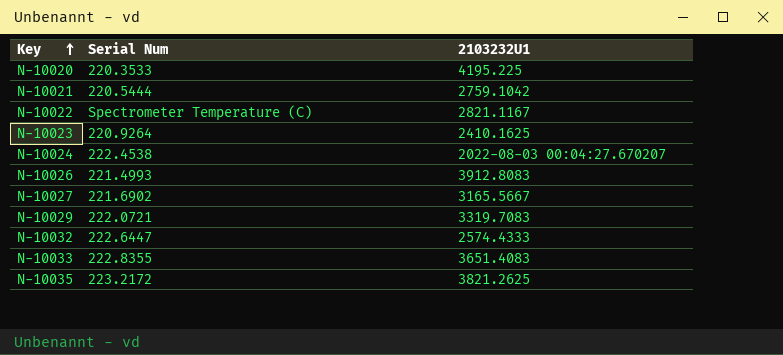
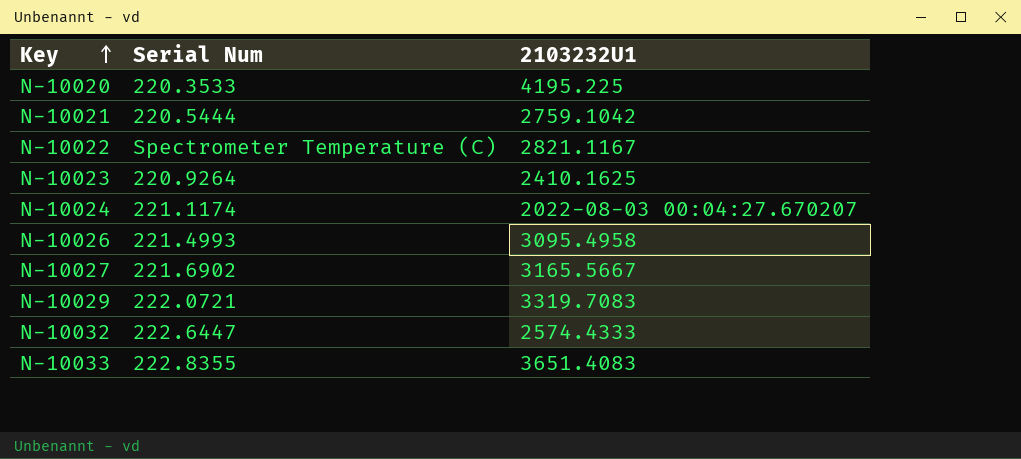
row N-10035: 223.2172 | 3821.2625 -> none
N-10024 | Serial Num: 222.4538 -> 221.1174
N-10026 | 2103232U1: 3912.8083 -> 3095.4958

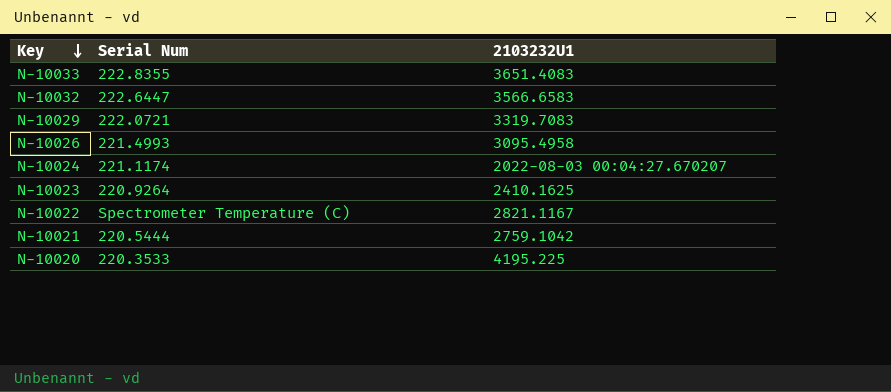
row order: Key ascending -> Key descending
row N-10027: 221.6902 | 3165.5667 -> none
N-10032 | 2103232U1: 2574.4333 -> 3566.6583

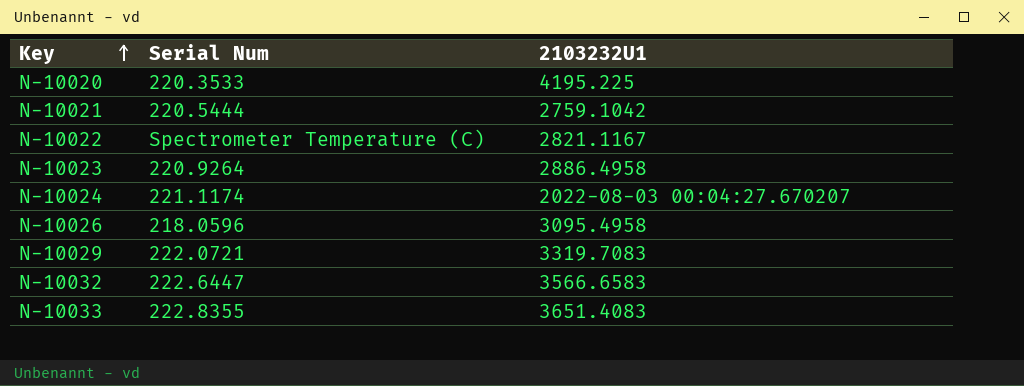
row order: Key descending -> Key ascending
N-10023 | 2103232U1: 2410.1625 -> 2886.4958
N-10026 | Serial Num: 221.4993 -> 218.0596

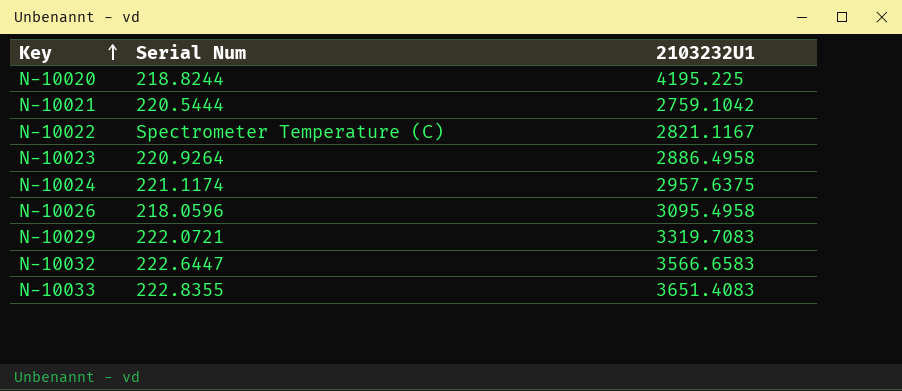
N-10020 | Serial Num: 220.3533 -> 218.8244
N-10024 | 2103232U1: 2022-08-03 00:04:27.670207 -> 2957.6375

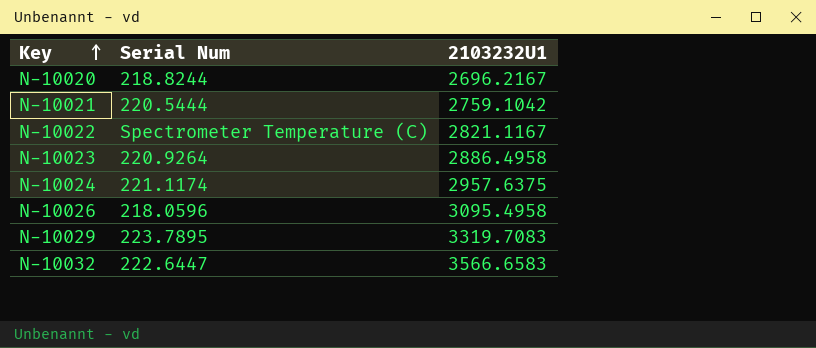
row N-10033: 222.8355 | 3651.4083 -> none
N-10020 | 2103232U1: 4195.225 -> 2696.2167
N-10029 | Serial Num: 222.0721 -> 223.7895

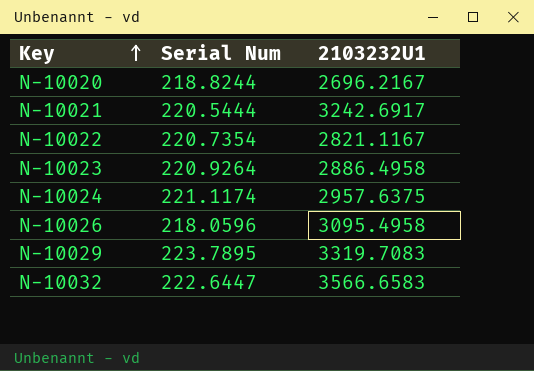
N-10021 | 2103232U1: 2759.1042 -> 3242.6917
N-10022 | Serial Num: Spectrometer Temperature (C) -> 220.7354

